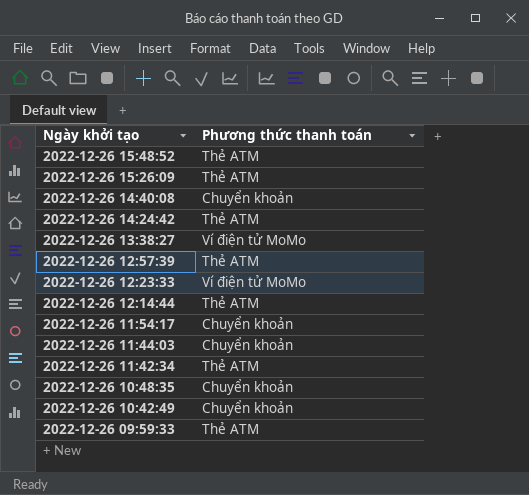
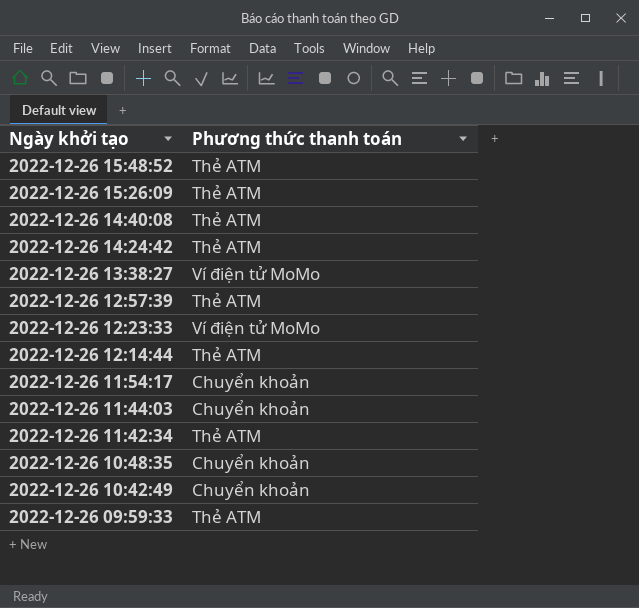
2022-12-26 14:40:08 | Phương thức thanh toán: Chuyển khoản -> Thẻ ATM

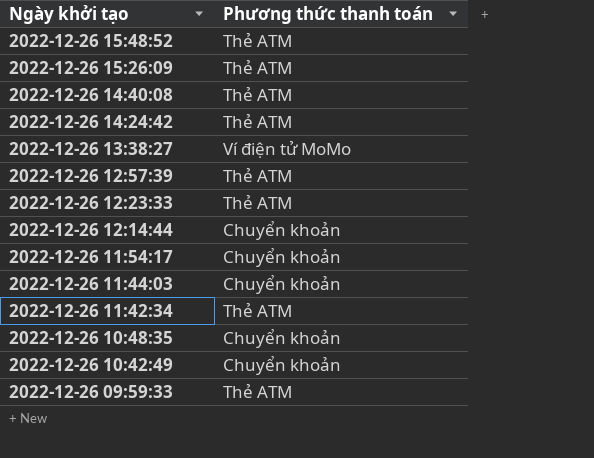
2022-12-26 12:23:33 | Phương thức thanh toán: Ví điện tử MoMo -> Thẻ ATM
2022-12-26 12:14:44 | Phương thức thanh toán: Thẻ ATM -> Chuyển khoản

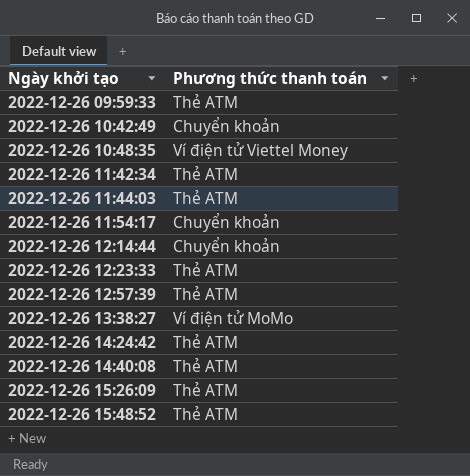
row order: Ngày khởi tạo descending -> Ngày khởi tạo ascending
2022-12-26 10:48:35 | Phương thức thanh toán: Chuyển khoản -> Ví điện tử Viettel Money
2022-12-26 11:44:03 | Phương thức thanh toán: Chuyển khoản -> Thẻ ATM

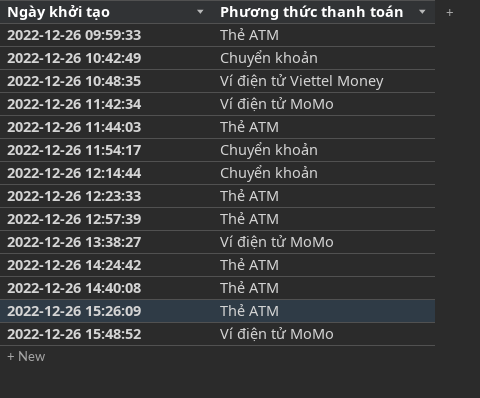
2022-12-26 11:42:34 | Phương thức thanh toán: Thẻ ATM -> Ví điện tử MoMo
2022-12-26 15:48:52 | Phương thức thanh toán: Thẻ ATM -> Ví điện tử MoMo

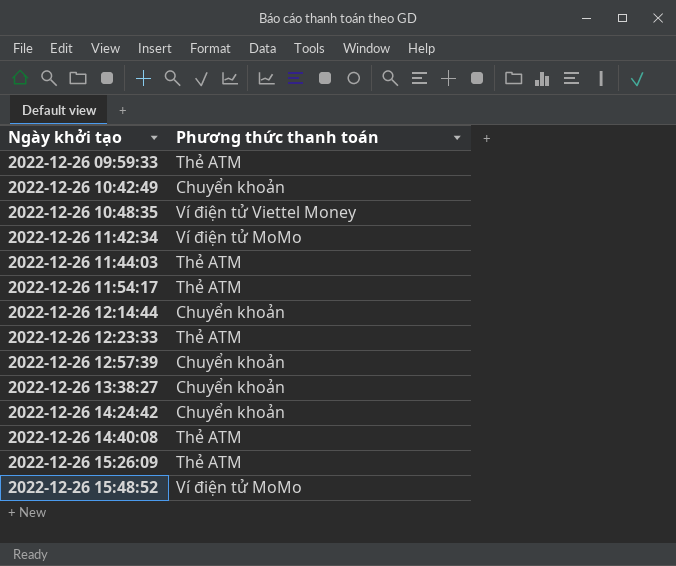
2022-12-26 11:54:17 | Phương thức thanh toán: Chuyển khoản -> Thẻ ATM
2022-12-26 12:57:39 | Phương thức thanh toán: Thẻ ATM -> Chuyển khoản
2022-12-26 13:38:27 | Phương thức thanh toán: Ví điện tử MoMo -> Chuyển khoản
2022-12-26 14:24:42 | Phương thức thanh toán: Thẻ ATM -> Chuyển khoản

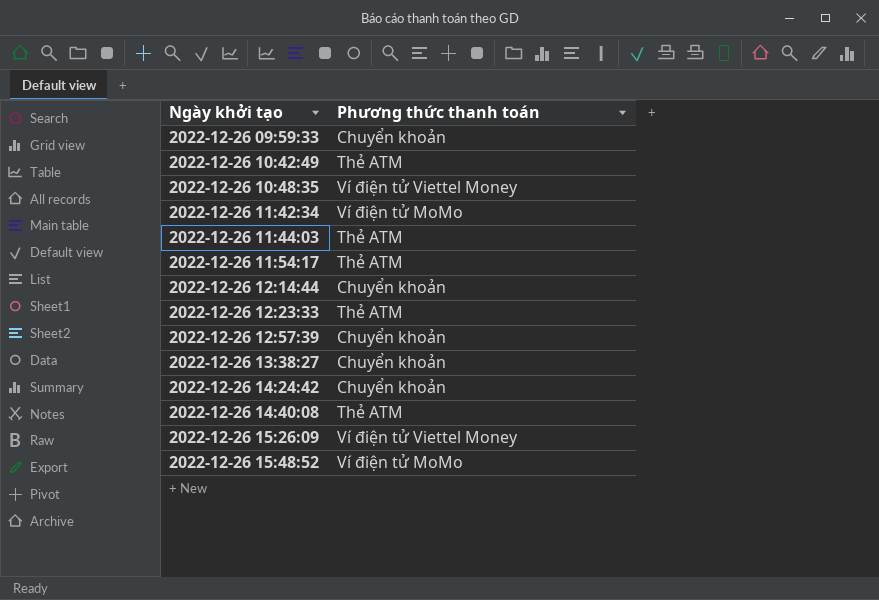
2022-12-26 09:59:33 | Phương thức thanh toán: Thẻ ATM -> Chuyển khoản
2022-12-26 10:42:49 | Phương thức thanh toán: Chuyển khoản -> Thẻ ATM
2022-12-26 15:26:09 | Phương thức thanh toán: Thẻ ATM -> Ví điện tử Viettel Money

